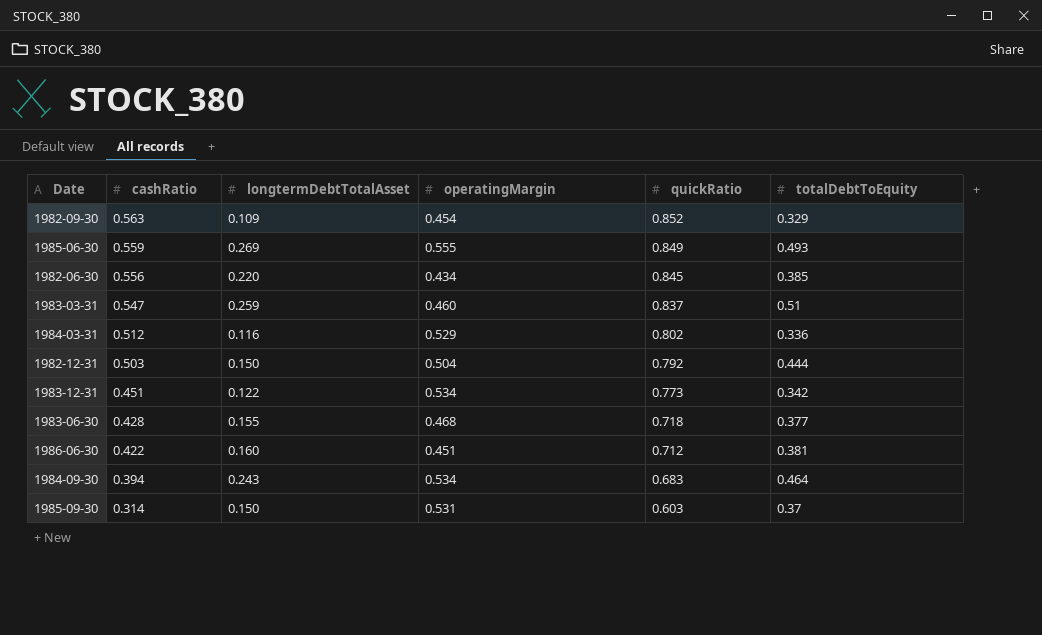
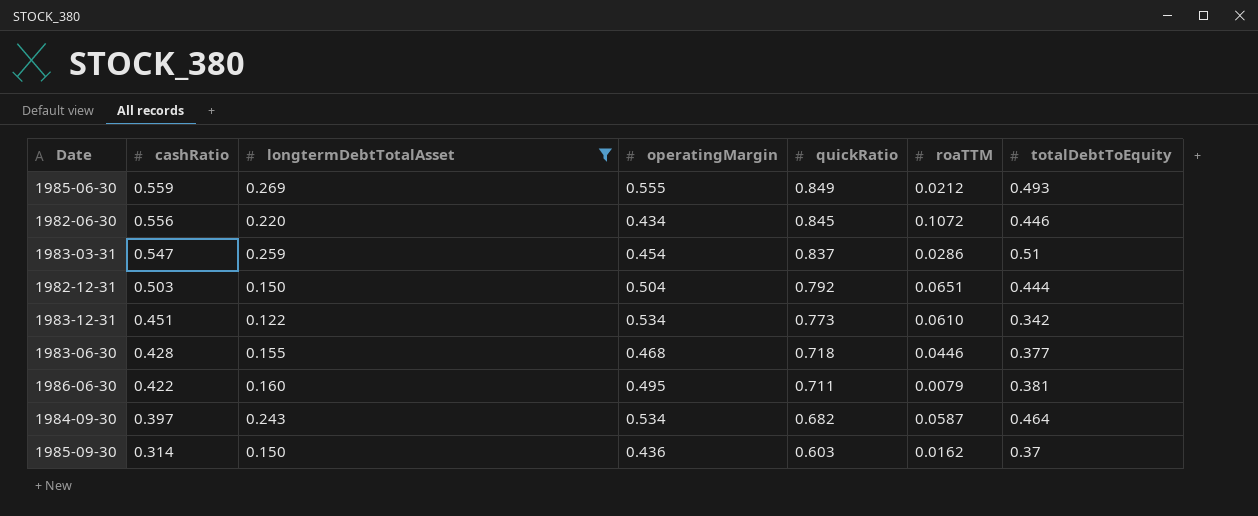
filter: none -> longtermDebtTotalAsset >= 0.122
column roaTTM | position: none -> 6
1982-06-30 | totalDebtToEquity: 0.385 -> 0.446
1983-03-31 | operatingMargin: 0.460 -> 0.454
1986-06-30 | operatingMargin: 0.451 -> 0.495
1986-06-30 | quickRatio: 0.712 -> 0.711
1984-09-30 | cashRatio: 0.394 -> 0.397
1984-09-30 | quickRatio: 0.683 -> 0.682
1985-09-30 | operatingMargin: 0.531 -> 0.436

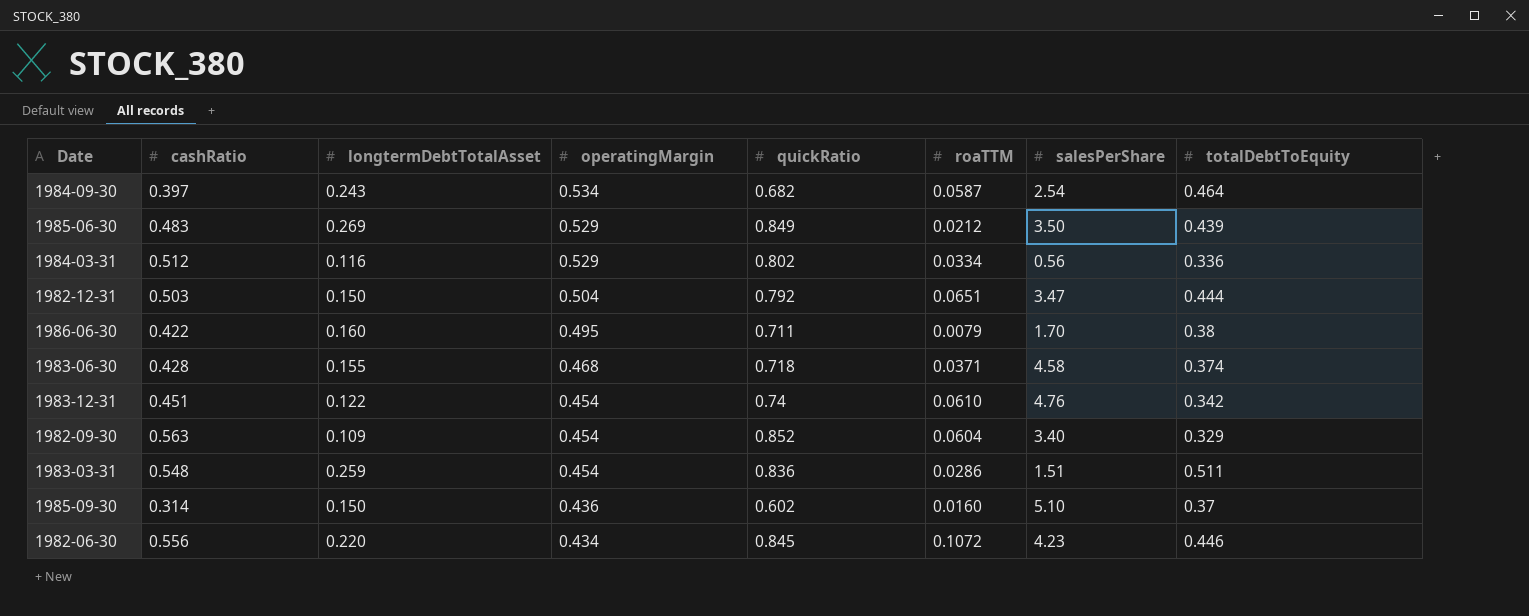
filter: longtermDebtTotalAsset >= 0.122 -> none
row order: cashRatio descending -> operatingMargin descending
column salesPerShare | position: none -> 7
1985-06-30 | cashRatio: 0.559 -> 0.483
1985-06-30 | operatingMargin: 0.555 -> 0.529
1985-06-30 | totalDebtToEquity: 0.493 -> 0.439
1986-06-30 | totalDebtToEquity: 0.381 -> 0.38
1983-06-30 | roaTTM: 0.0446 -> 0.0371
1983-06-30 | totalDebtToEquity: 0.377 -> 0.374
1983-12-31 | operatingMargin: 0.534 -> 0.454
1983-12-31 | quickRatio: 0.773 -> 0.74
1983-03-31 | cashRatio: 0.547 -> 0.548
1983-03-31 | quickRatio: 0.837 -> 0.836
1983-03-31 | totalDebtToEquity: 0.51 -> 0.511
1985-09-30 | quickRatio: 0.603 -> 0.602
1985-09-30 | roaTTM: 0.0162 -> 0.0160

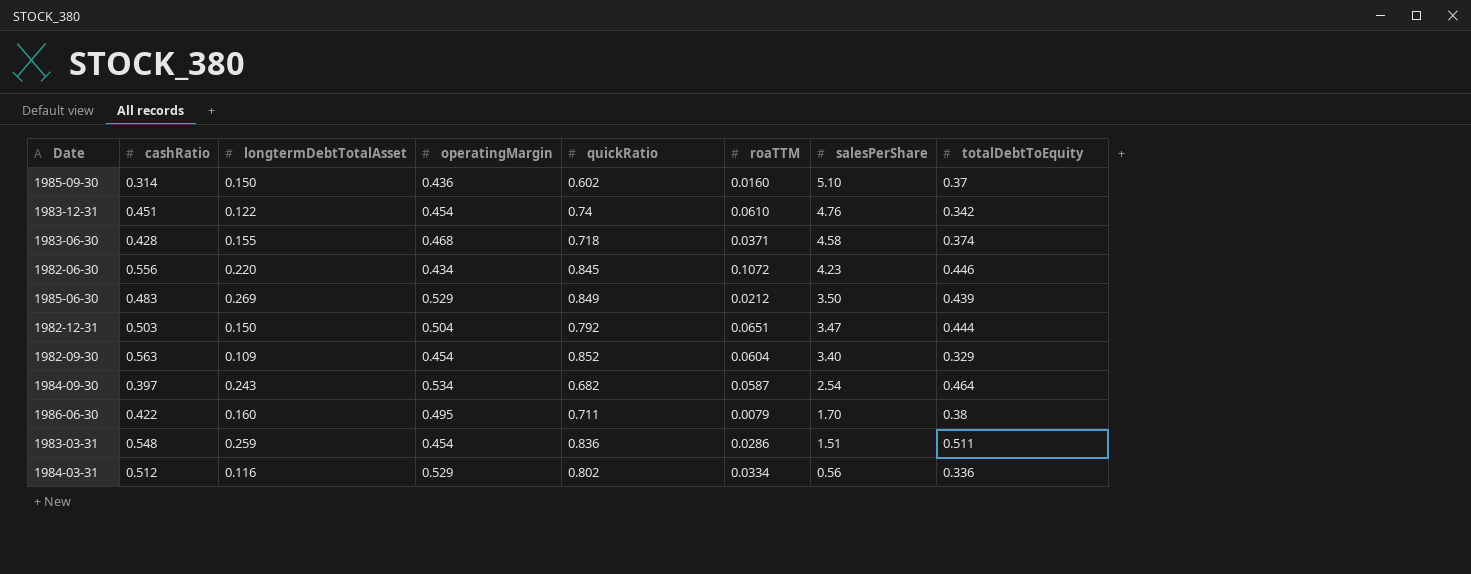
row order: operatingMargin descending -> salesPerShare descending

